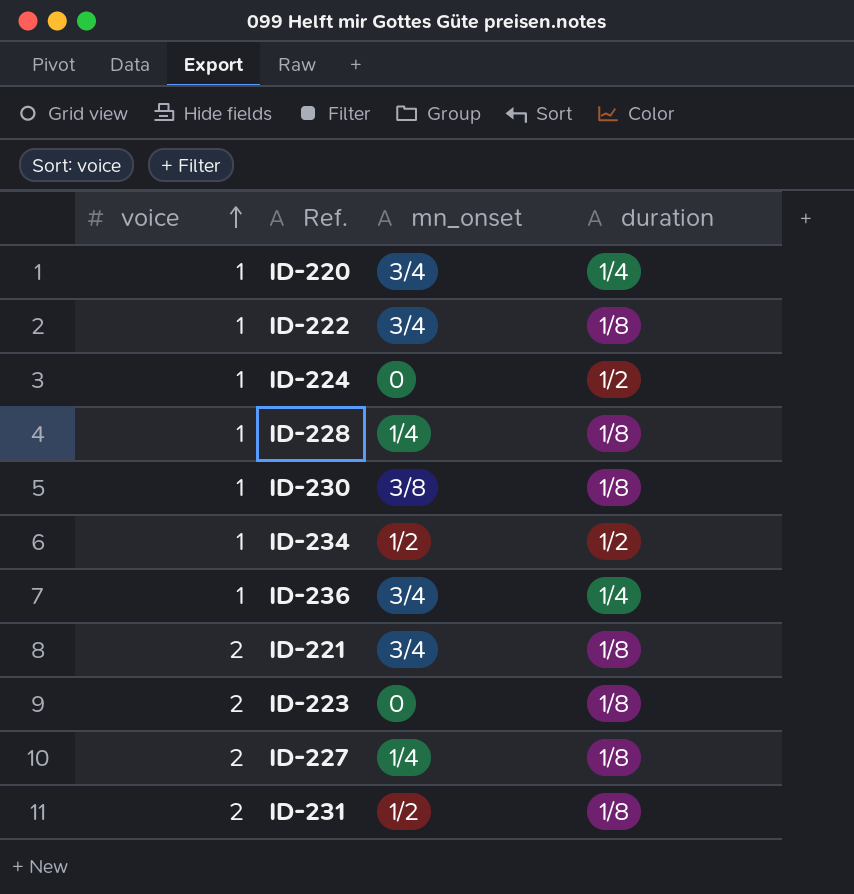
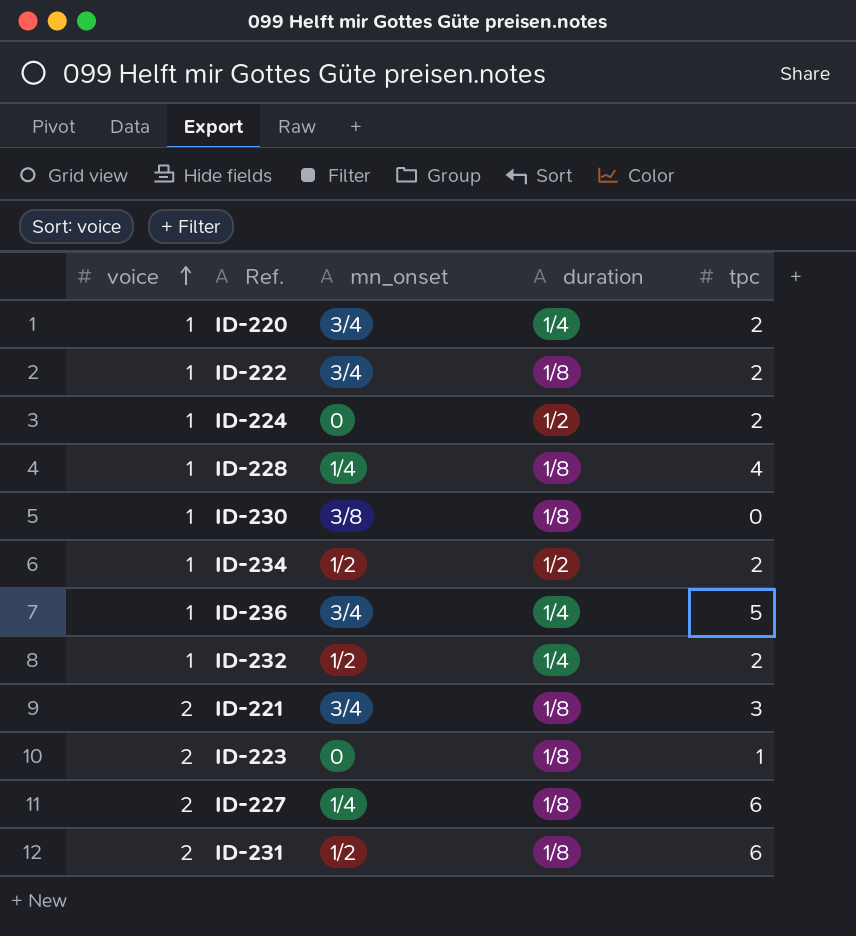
column tpc | position: none -> 5
row ID-232: none -> 1 | 1/2 | 1/4 | 2

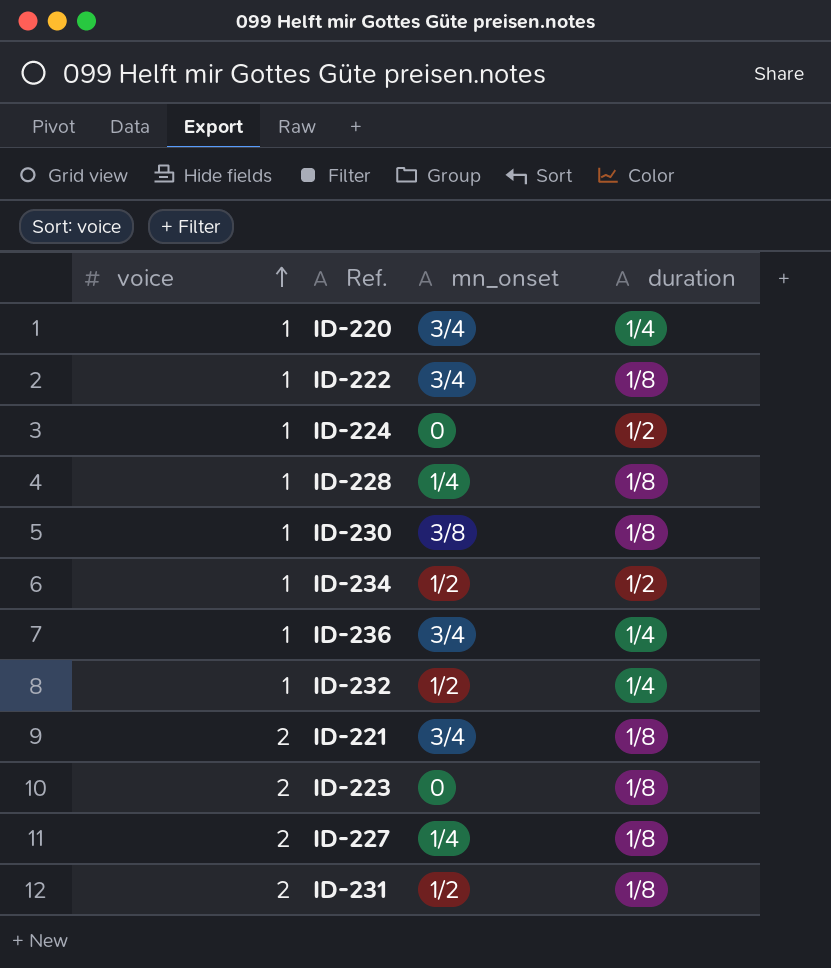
column tpc | position: 5 -> none

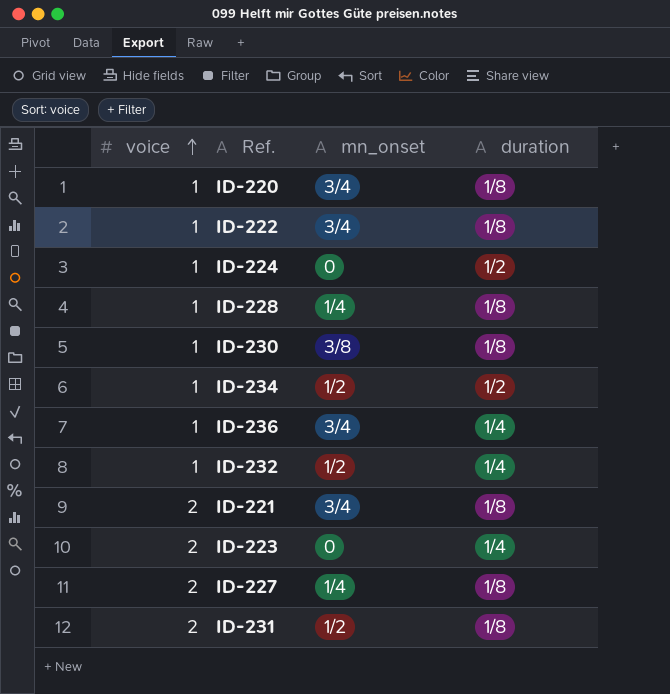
ID-220 | duration: 1/4 -> 1/8
ID-223 | duration: 1/8 -> 1/4

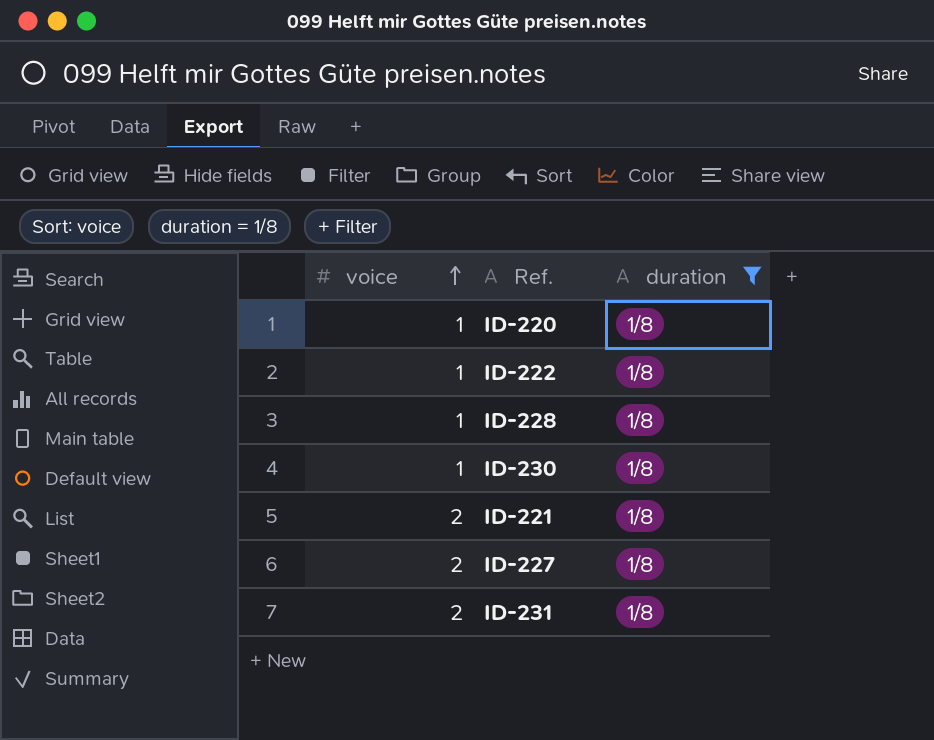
filter: none -> duration = 1/8
column mn_onset | position: 3 -> none

